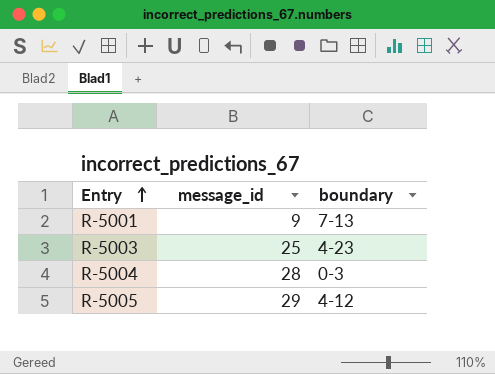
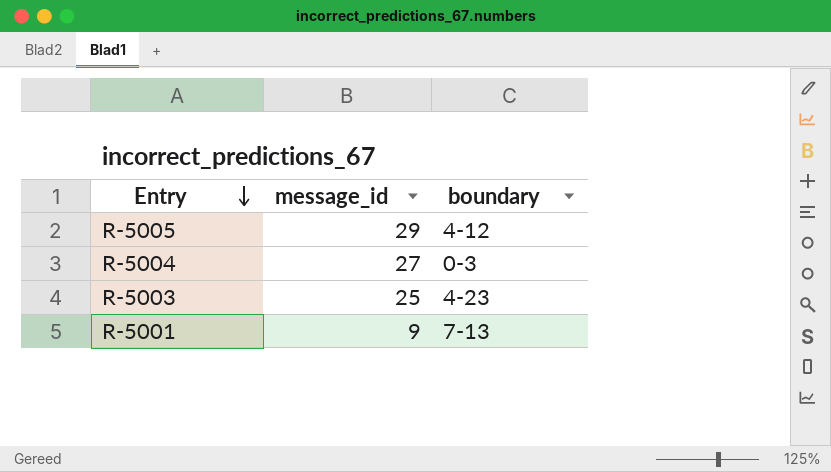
row order: Entry ascending -> Entry descending
R-5004 | message_id: 28 -> 27

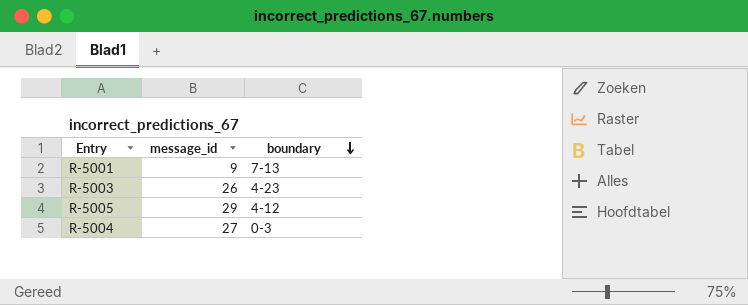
row order: Entry descending -> boundary descending
R-5003 | message_id: 25 -> 26

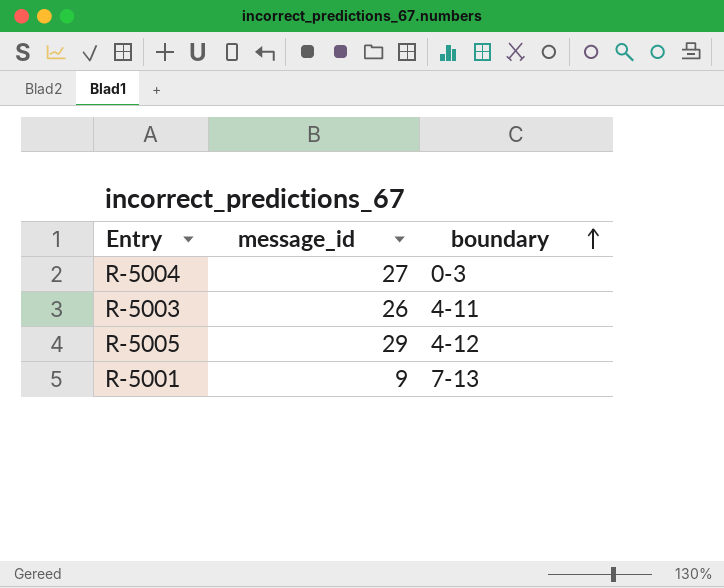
row order: boundary descending -> boundary ascending
R-5003 | boundary: 4-23 -> 4-11

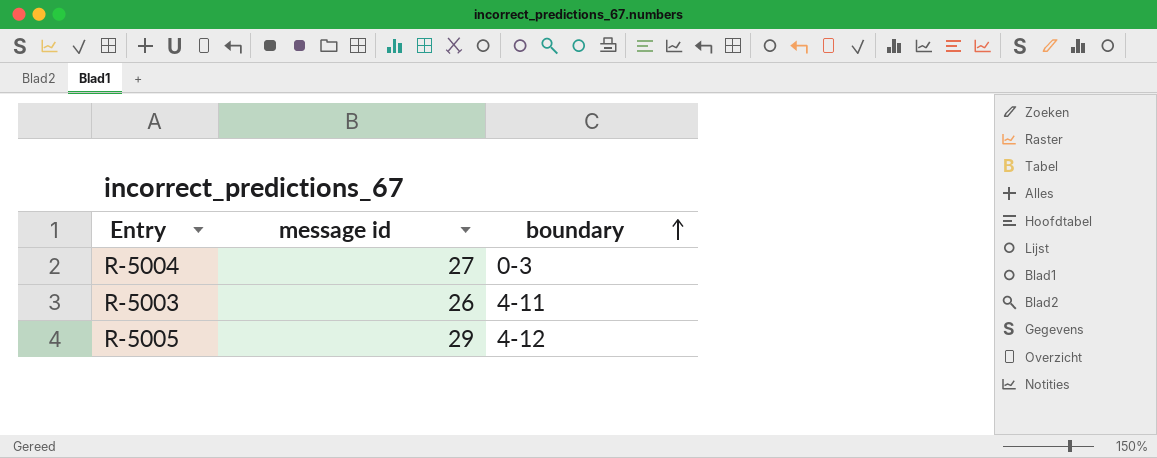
column name: message_id -> message id
row R-5001: 9 | 7-13 -> none

